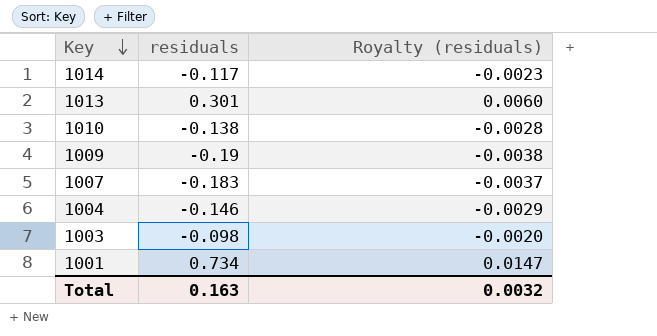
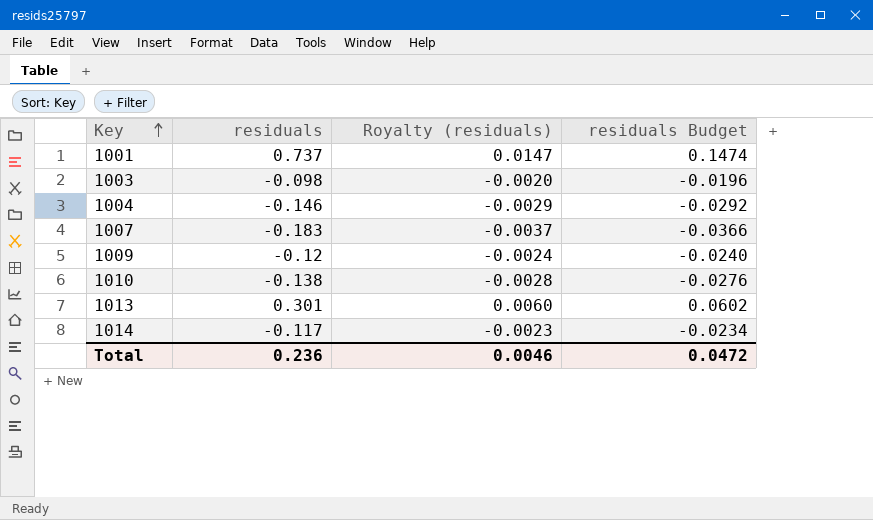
row order: Key descending -> Key ascending
column residuals Budget | formula: none -> [residuals] * 0.2
1001 | residuals: 0.734 -> 0.737
1009 | residuals: -0.19 -> -0.12
1009 | Royalty (residuals): -0.0038 -> -0.0024
Total | residuals: 0.163 -> 0.236
Total | Royalty (residuals): 0.0032 -> 0.0046

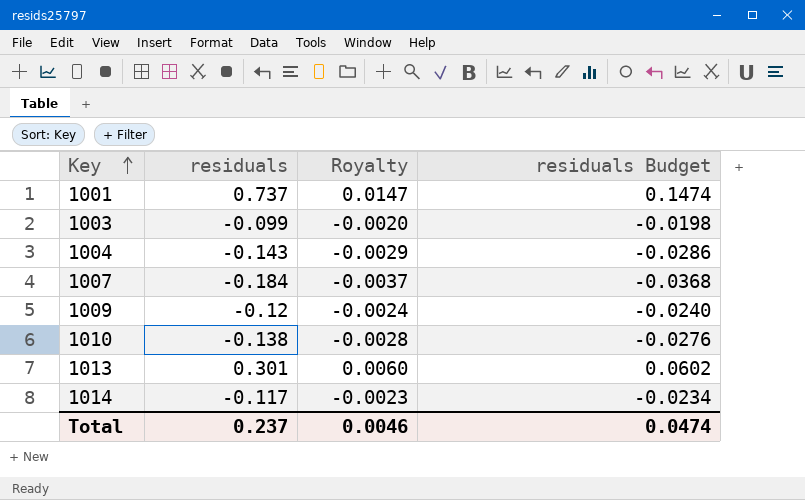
column name: Royalty (residuals) -> Royalty
1003 | residuals: -0.098 -> -0.099
1003 | residuals Budget: -0.0196 -> -0.0198
1004 | residuals: -0.146 -> -0.143
1004 | residuals Budget: -0.0292 -> -0.0286
1007 | residuals: -0.183 -> -0.184
1007 | residuals Budget: -0.0366 -> -0.0368
Total | residuals: 0.236 -> 0.237
Total | residuals Budget: 0.0472 -> 0.0474

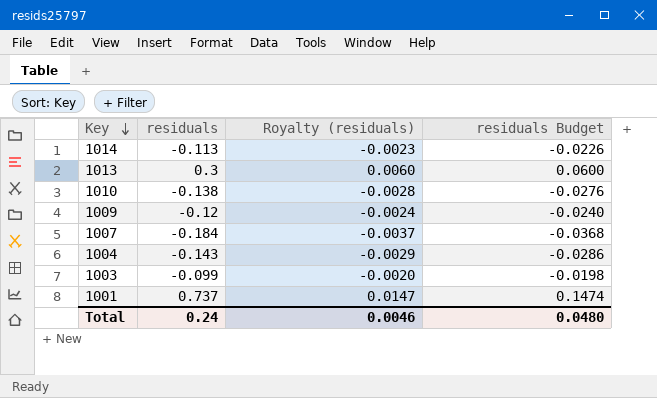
row order: Key ascending -> Key descending
column name: Royalty -> Royalty (residuals)
1014 | residuals: -0.117 -> -0.113
1014 | residuals Budget: -0.0234 -> -0.0226
1013 | residuals: 0.301 -> 0.3
1013 | residuals Budget: 0.0602 -> 0.0600
Total | residuals: 0.237 -> 0.24
Total | residuals Budget: 0.0474 -> 0.0480

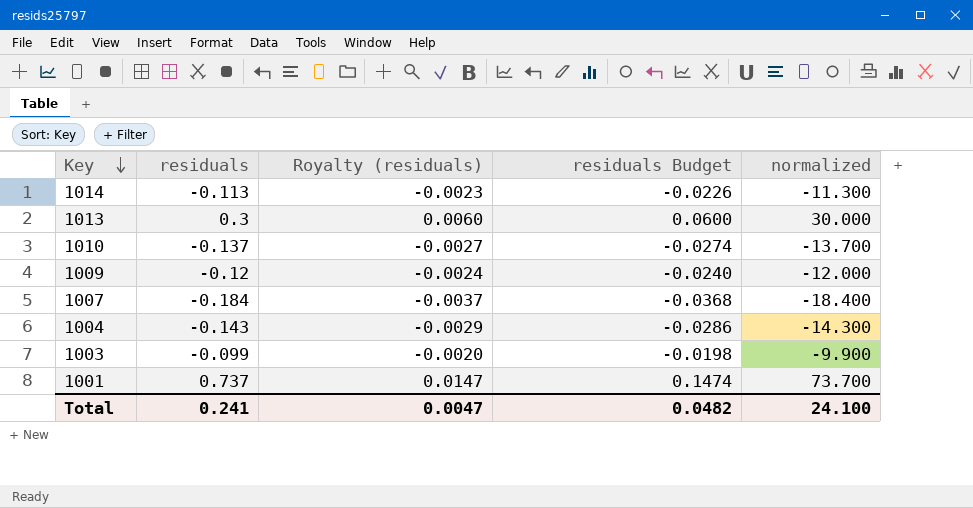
column normalized | formula: none -> [residuals] * 100
1010 | residuals: -0.138 -> -0.137
1010 | Royalty (residuals): -0.0028 -> -0.0027
1010 | residuals Budget: -0.0276 -> -0.0274
Total | residuals: 0.24 -> 0.241
Total | Royalty (residuals): 0.0046 -> 0.0047
Total | residuals Budget: 0.0480 -> 0.0482

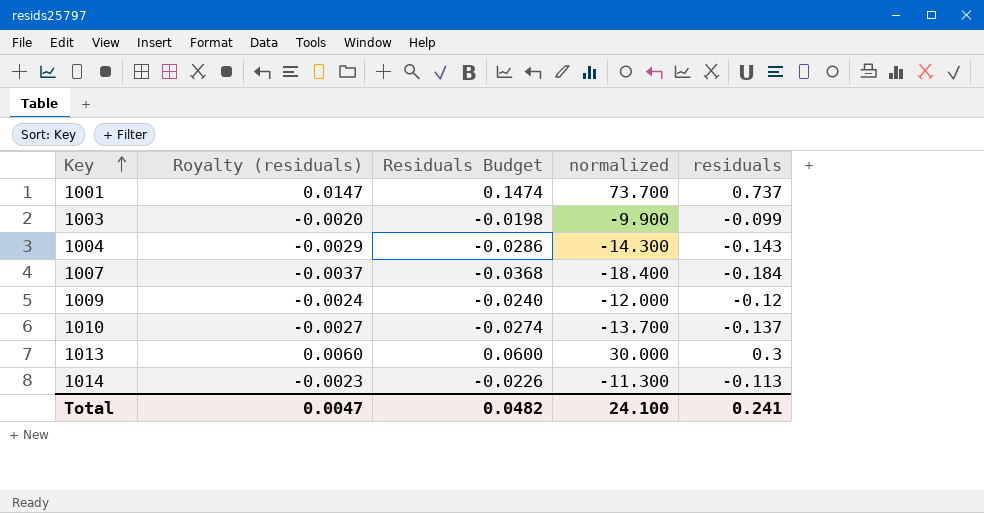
row order: Key descending -> Key ascending
column name: residuals Budget -> Residuals Budget
column residuals | position: 2 -> 5

